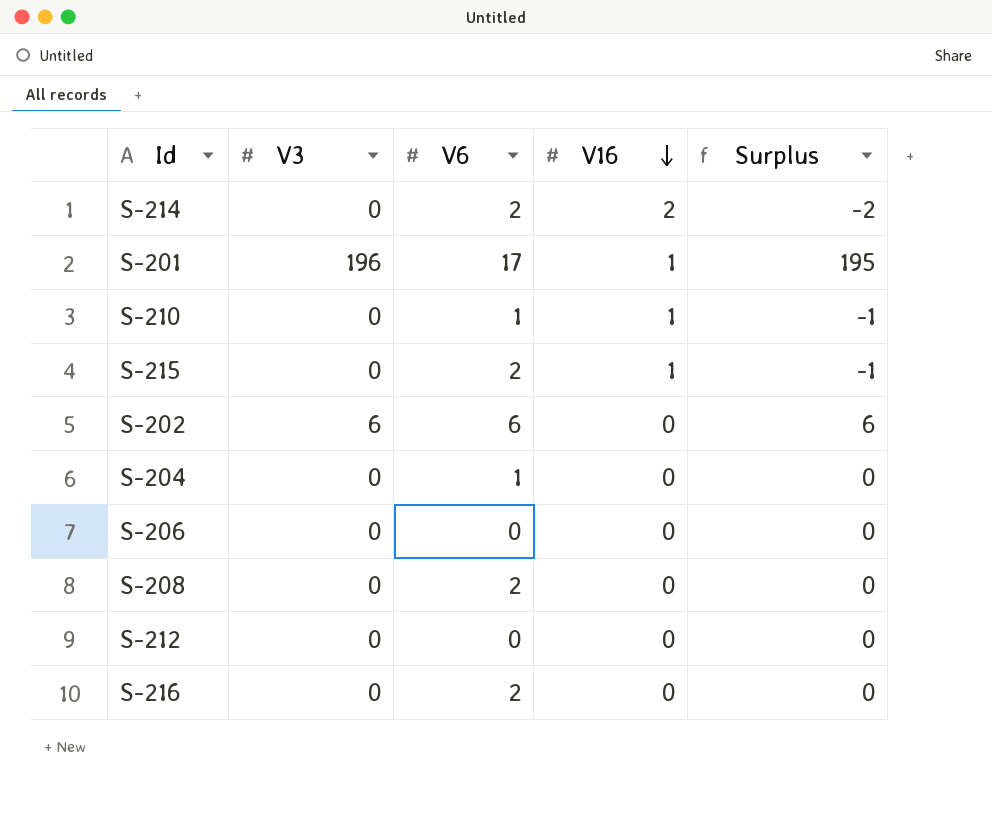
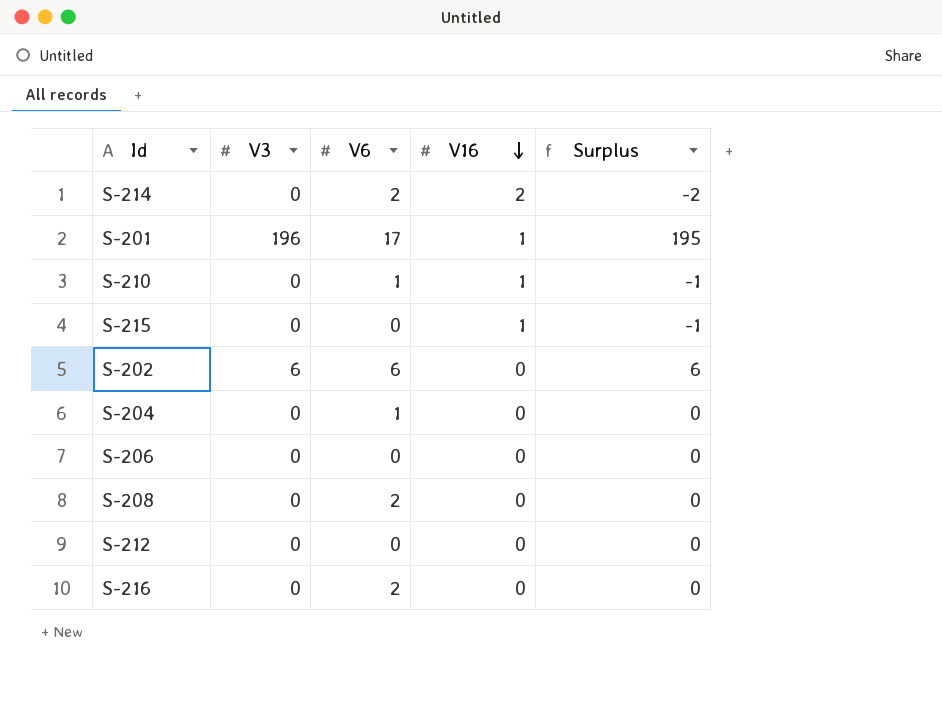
S-215 | V6: 2 -> 0

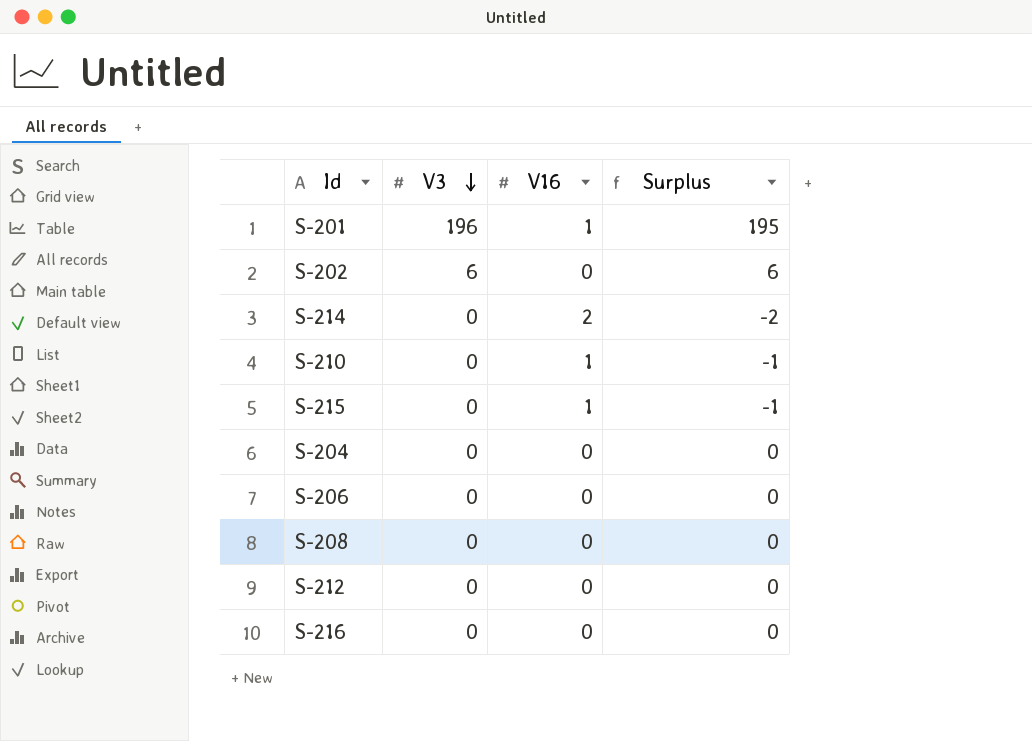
row order: V16 descending -> V3 descending
column V6 | position: 3 -> none

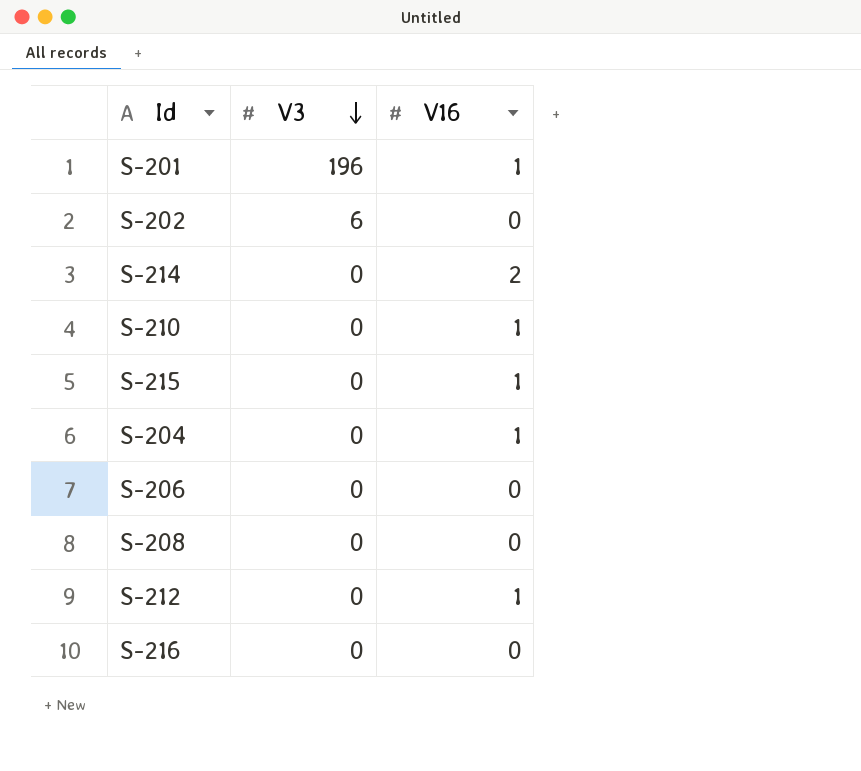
column Surplus | formula: [V3] - [V16] -> none
S-204 | V16: 0 -> 1
S-212 | V16: 0 -> 1

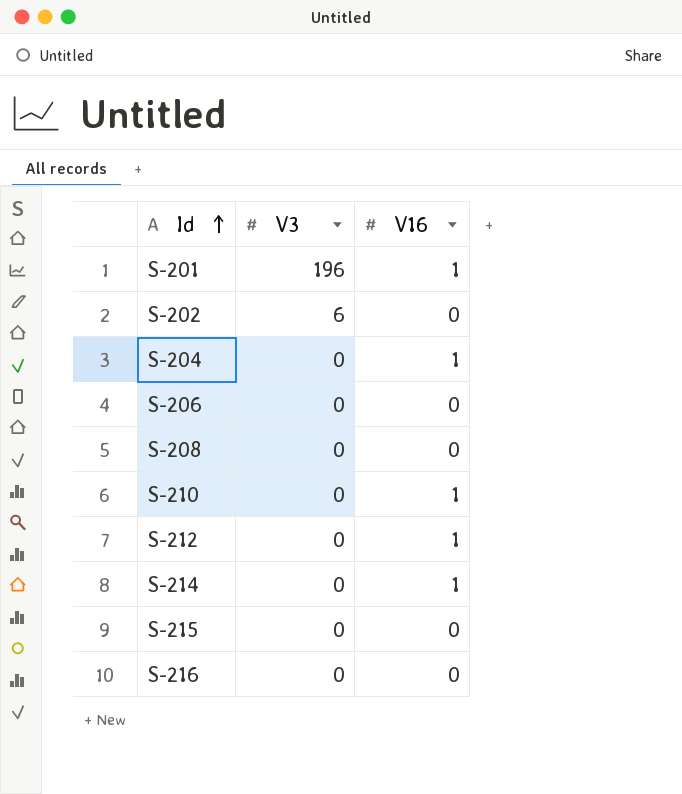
row order: V3 descending -> Id ascending
S-214 | V16: 2 -> 1
S-215 | V16: 1 -> 0

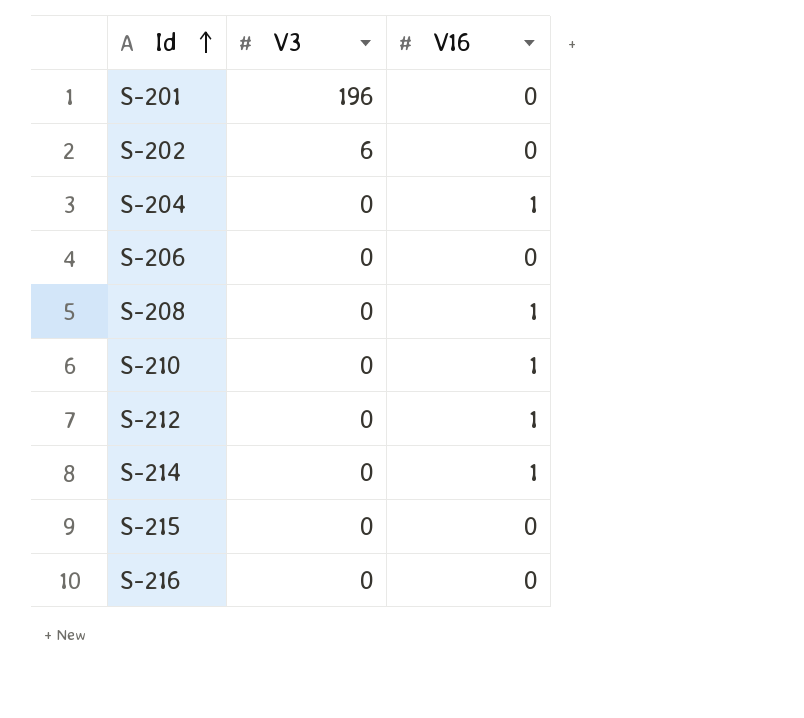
S-201 | V16: 1 -> 0
S-208 | V16: 0 -> 1

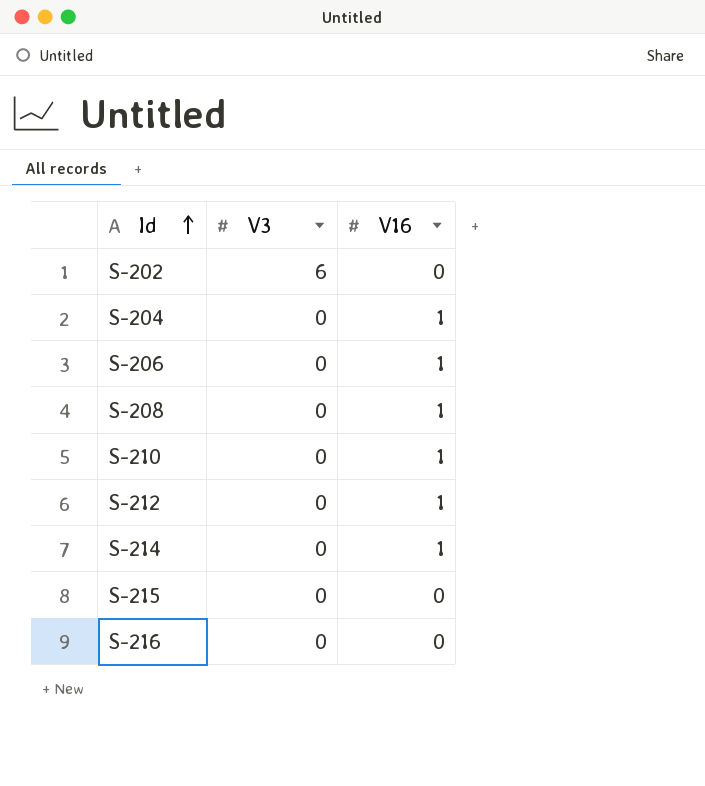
row S-201: 196 | 0 -> none
S-206 | V16: 0 -> 1

